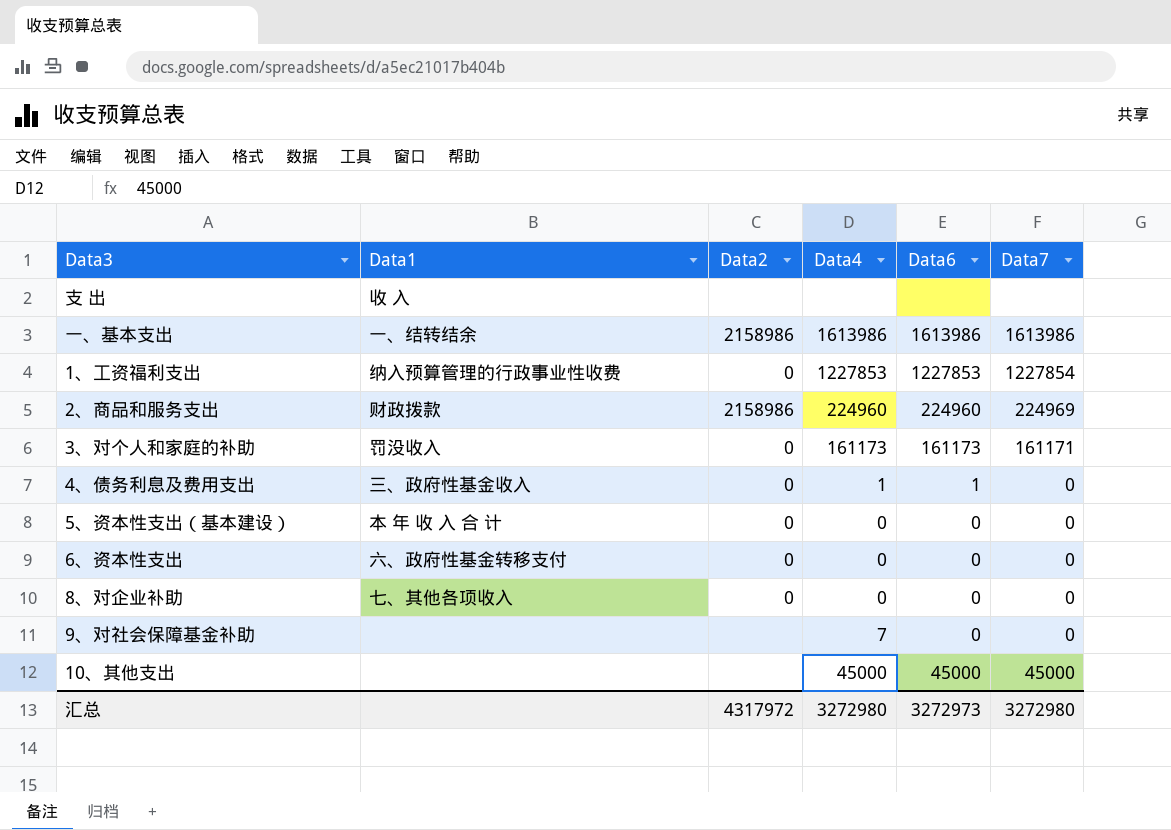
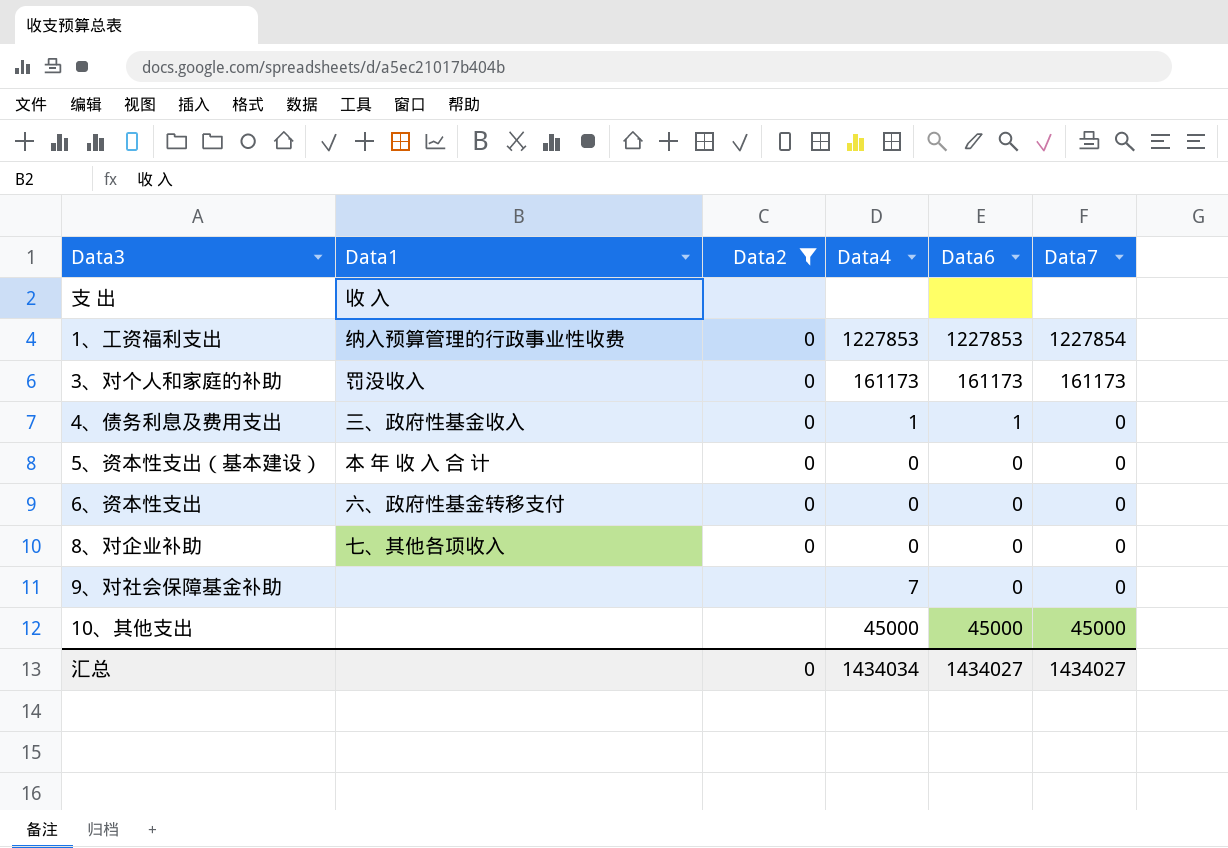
filter: none -> Data2 != 2158986
3、对个人和家庭的补助 | Data7: 161171 -> 161173
汇总 | Data2: 4317972 -> 0
汇总 | Data4: 3272980 -> 1434034
汇总 | Data6: 3272973 -> 1434027
汇总 | Data7: 3272980 -> 1434027

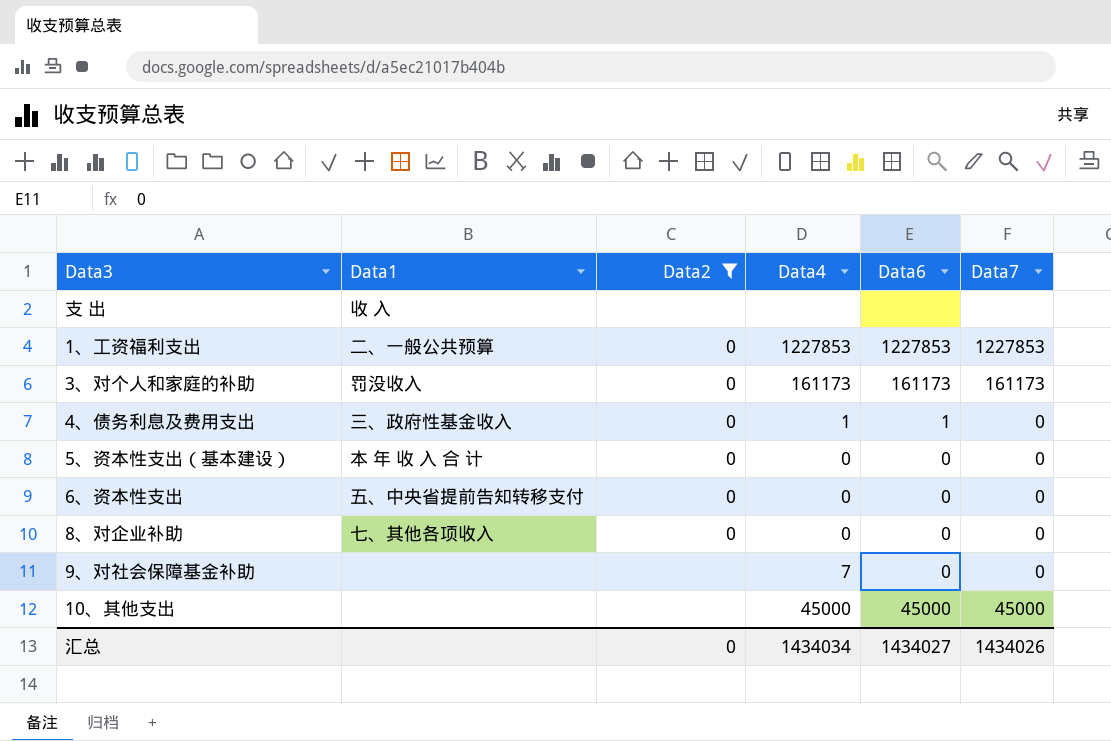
1、工资福利支出 | Data1: 纳入预算管理的行政事业性收费 -> 二、一般公共预算
1、工资福利支出 | Data7: 1227854 -> 1227853
6、资本性支出 | Data1: 六、政府性基金转移支付 -> 五、中央省提前告知转移支付
汇总 | Data7: 1434027 -> 1434026

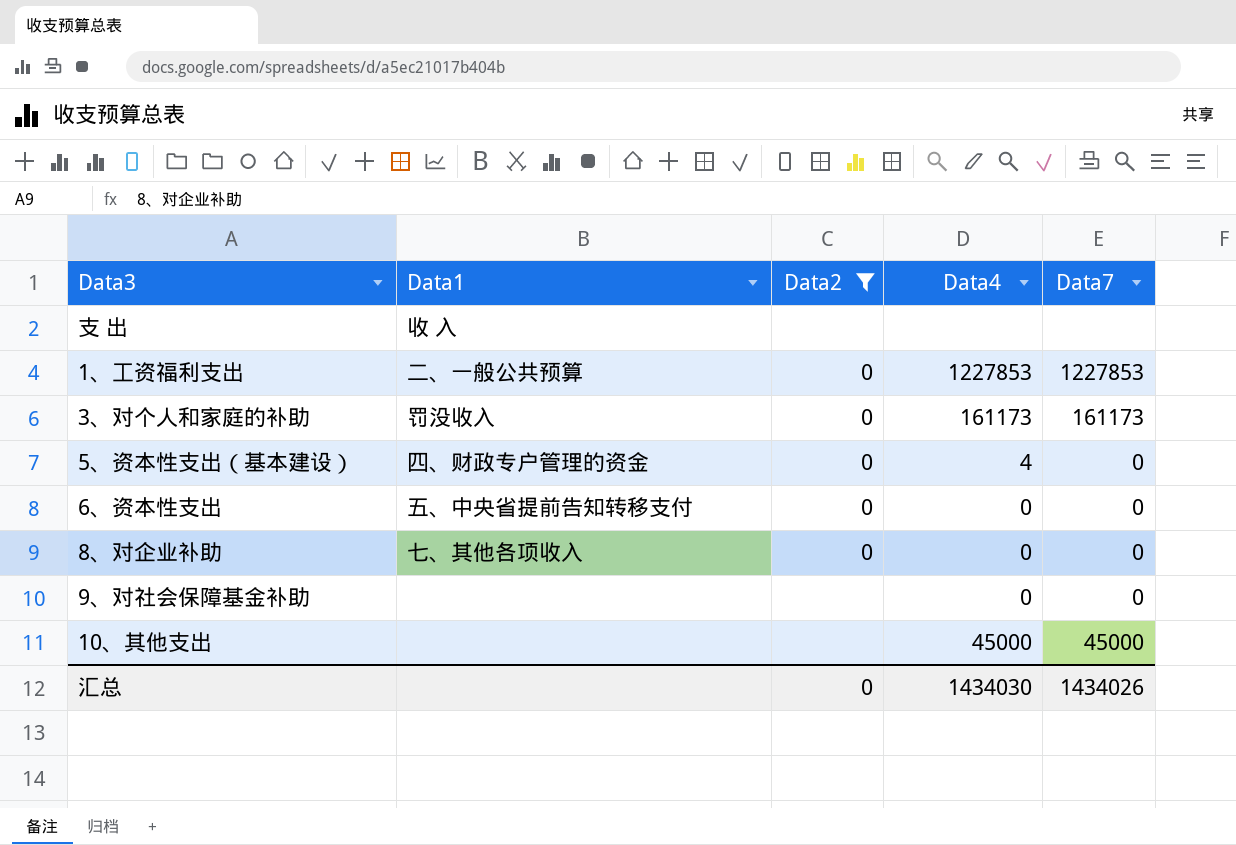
column Data6 | position: 5 -> none
row 4、债务利息及费用支出: 三、政府性基金收入 | 0 | 1 | 1 | 0 -> none
5、资本性支出（基本建设） | Data1: 本 年 收 入 合 计 -> 四、财政专户管理的资金
5、资本性支出（基本建设） | Data4: 0 -> 4
9、对社会保障基金补助 | Data4: 7 -> 0
汇总 | Data4: 1434034 -> 1434030

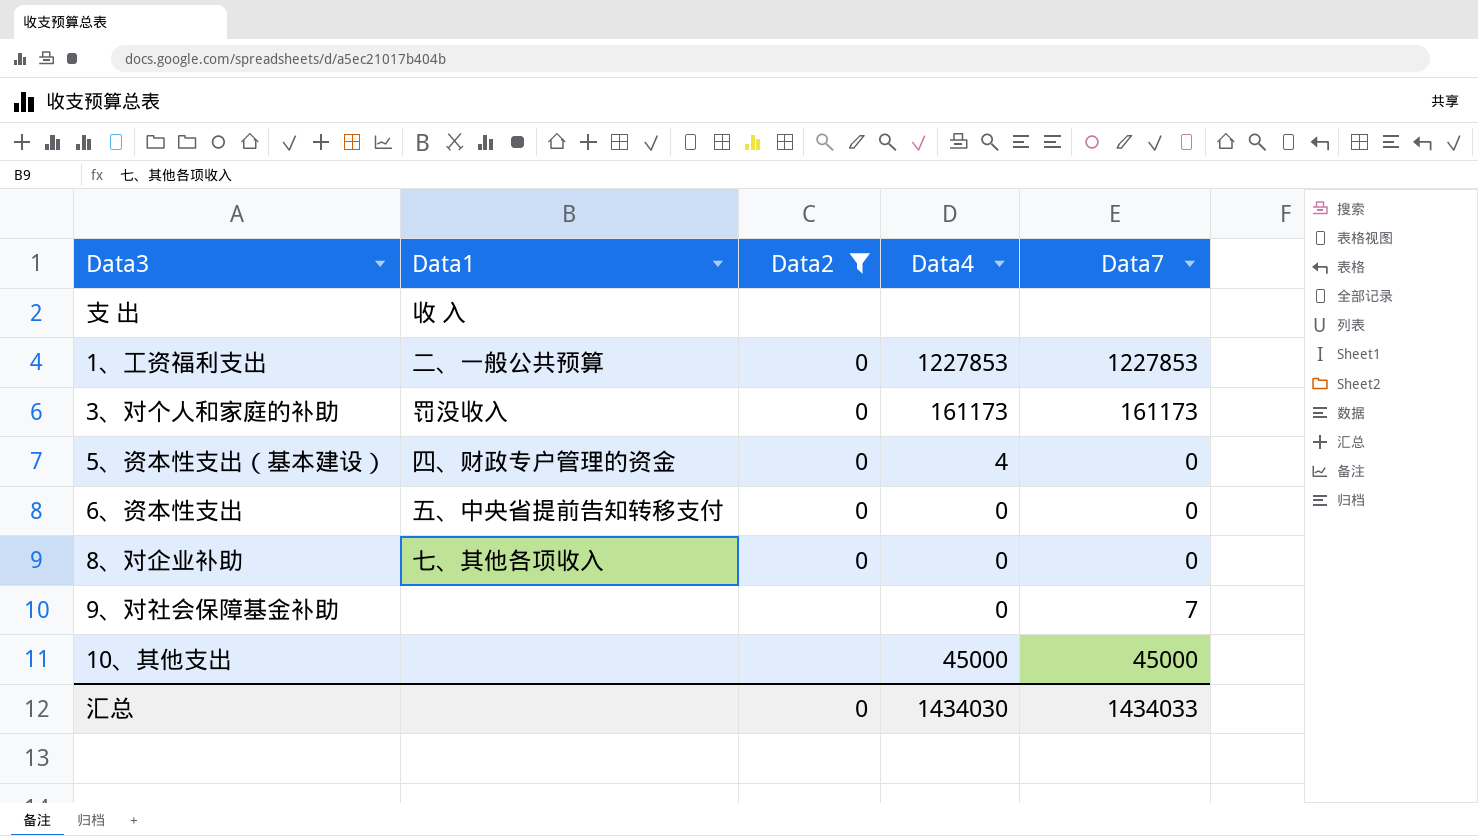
9、对社会保障基金补助 | Data7: 0 -> 7
汇总 | Data7: 1434026 -> 1434033

